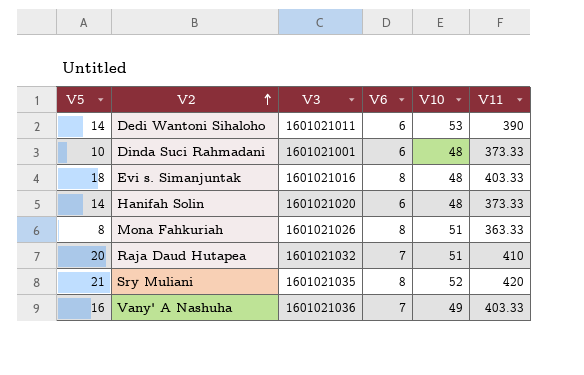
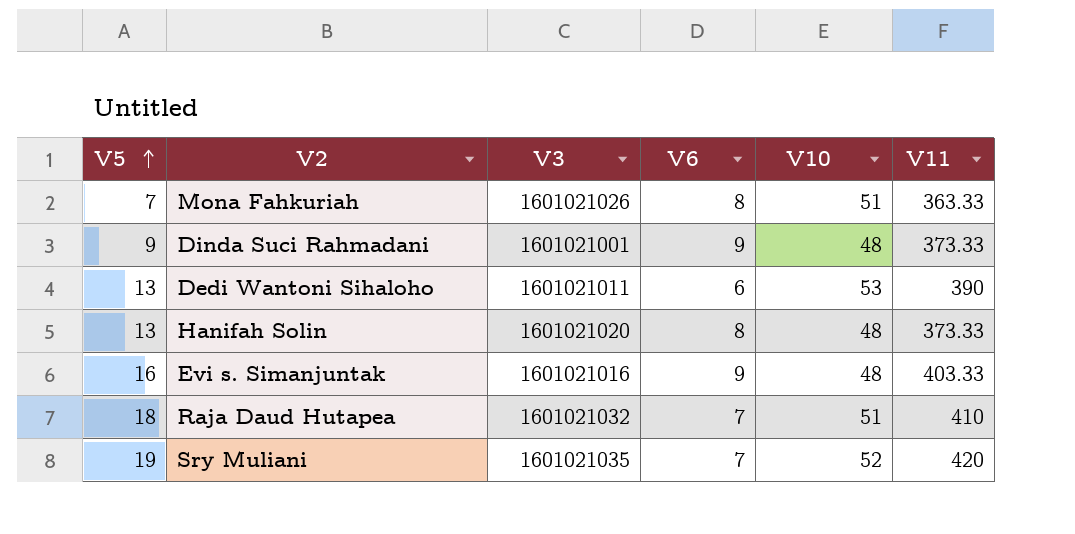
row order: V2 ascending -> V5 ascending
row Vany' A Nashuha: 16 | 1601021036 | 7 | 49 | 403.33 -> none
Mona Fahkuriah | V5: 8 -> 7
Dinda Suci Rahmadani | V5: 10 -> 9
Dinda Suci Rahmadani | V6: 6 -> 9
Dedi Wantoni Sihaloho | V5: 14 -> 13
Hanifah Solin | V5: 14 -> 13
Hanifah Solin | V6: 6 -> 8
Evi s. Simanjuntak | V5: 18 -> 16
Evi s. Simanjuntak | V6: 8 -> 9
Raja Daud Hutapea | V5: 20 -> 18
Sry Muliani | V5: 21 -> 19
Sry Muliani | V6: 8 -> 7

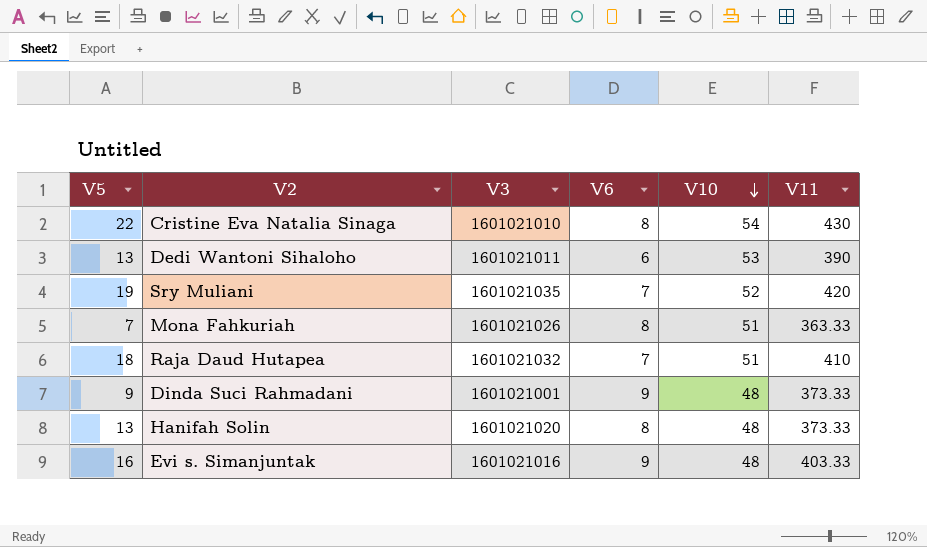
row order: V5 ascending -> V10 descending
row Cristine Eva Natalia Sinaga: none -> 22 | 1601021010 | 8 | 54 | 430

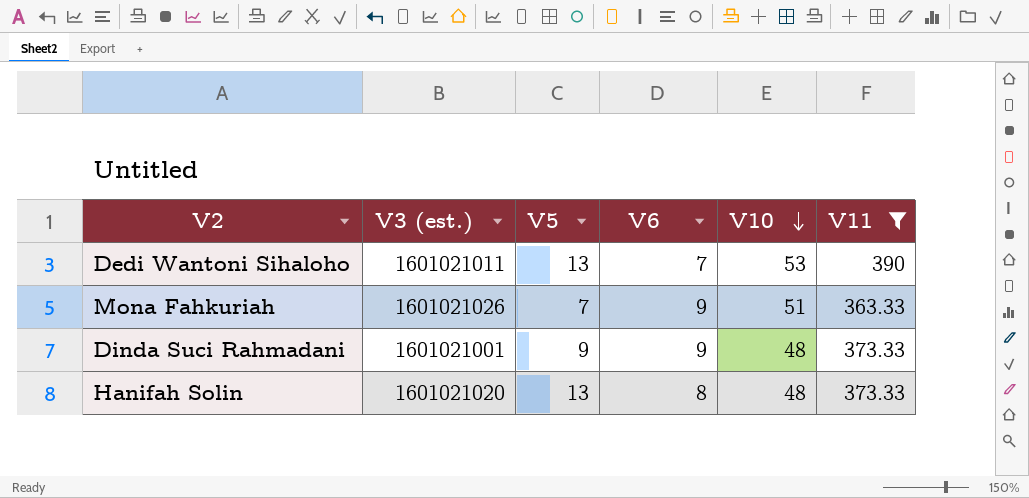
filter: none -> V11 <= 390
column name: V3 -> V3 (est.)
column V5 | position: 1 -> 3
Dedi Wantoni Sihaloho | V6: 6 -> 7
Mona Fahkuriah | V6: 8 -> 9

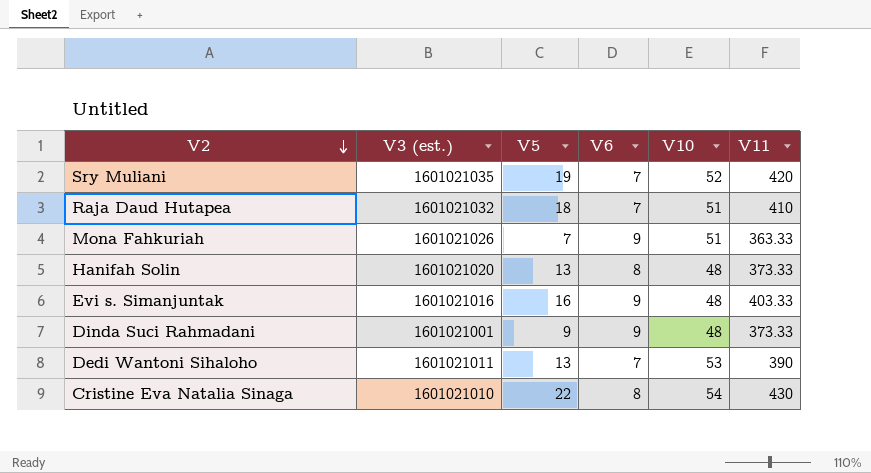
filter: V11 <= 390 -> none
row order: V10 descending -> V2 descending

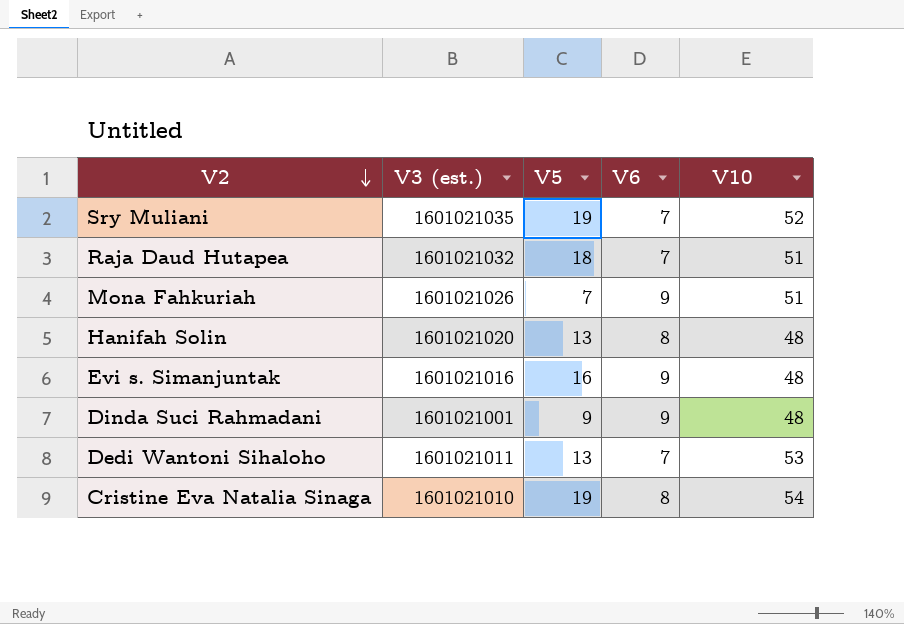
column V11 | position: 6 -> none
Cristine Eva Natalia Sinaga | V5: 22 -> 19

